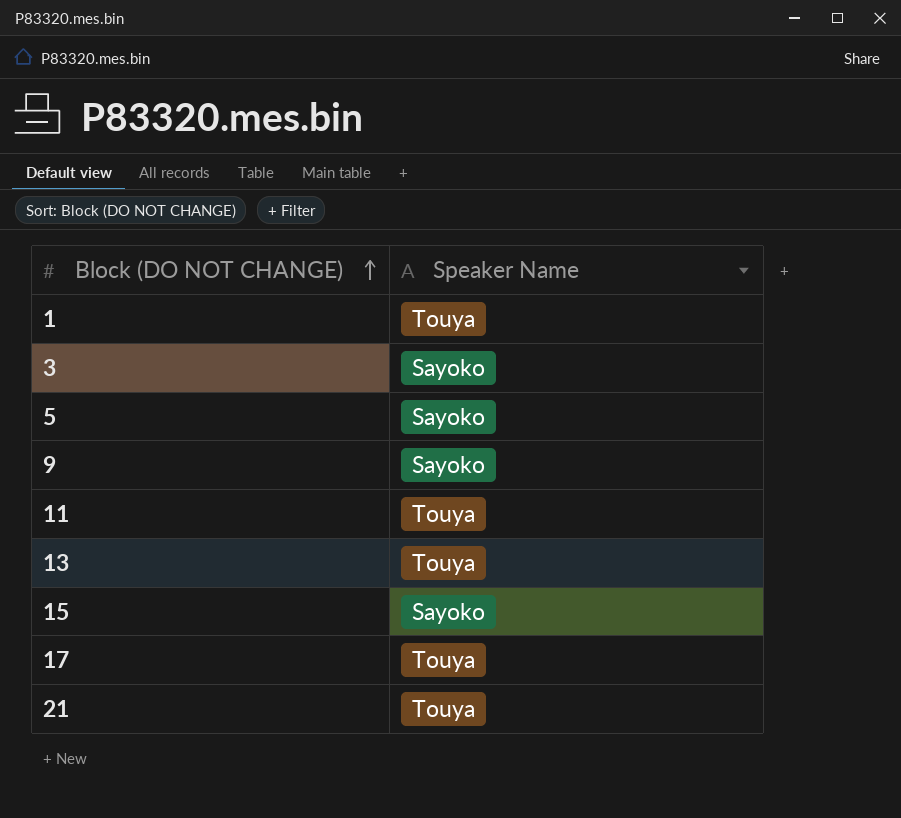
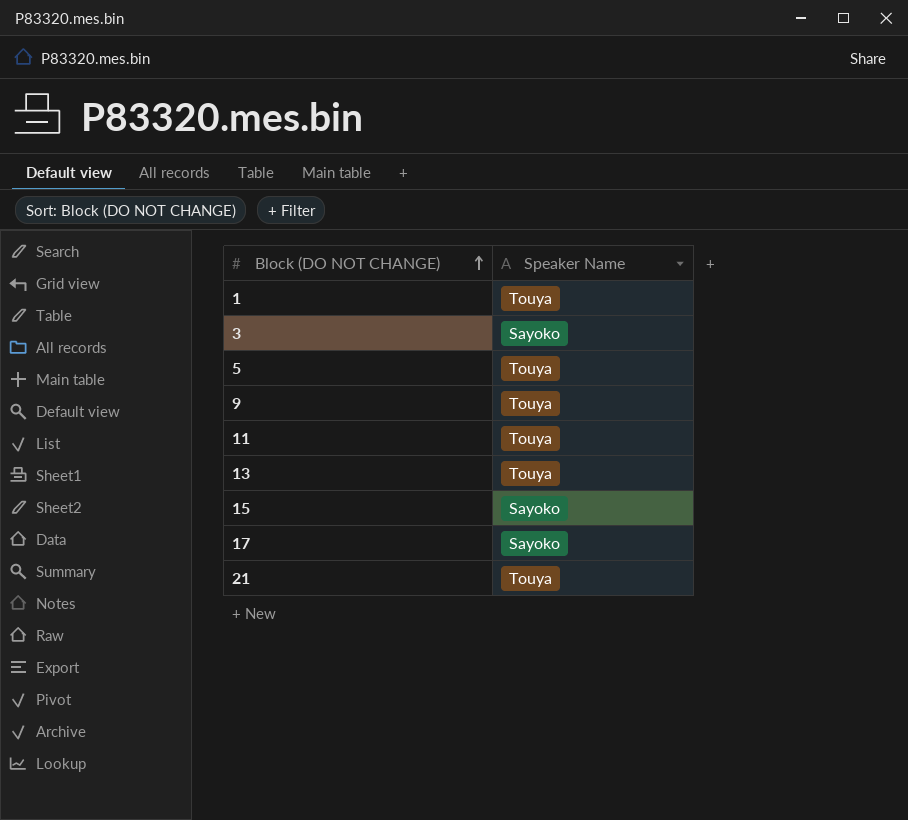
5 | Speaker Name: Sayoko -> Touya
9 | Speaker Name: Sayoko -> Touya
17 | Speaker Name: Touya -> Sayoko

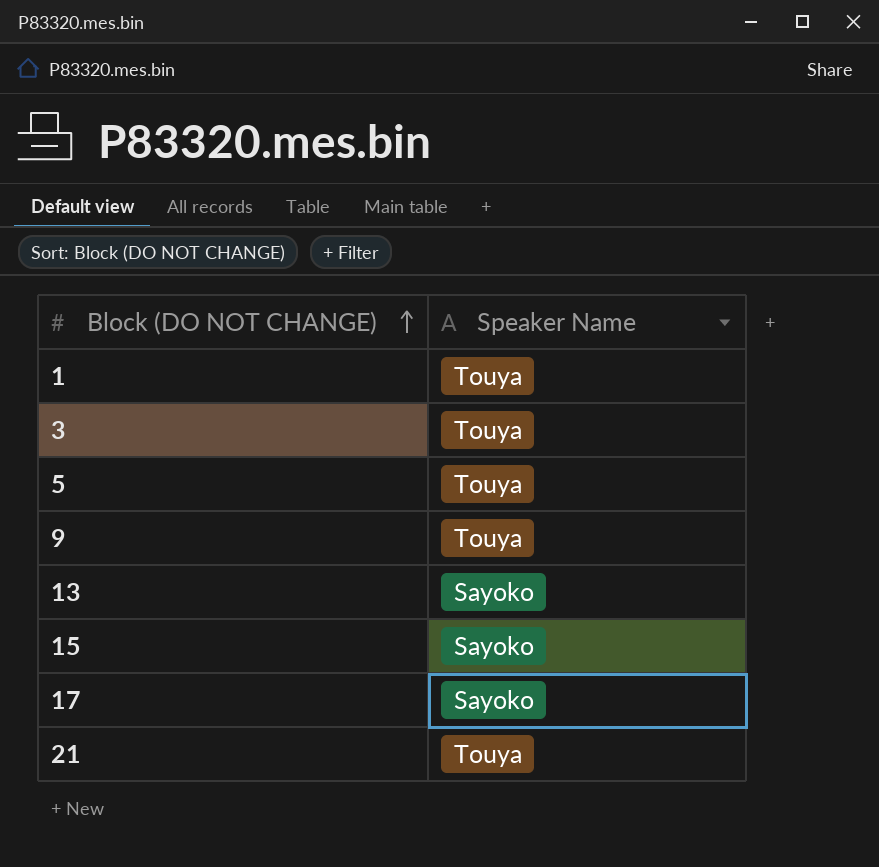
row 11: Touya -> none
3 | Speaker Name: Sayoko -> Touya
13 | Speaker Name: Touya -> Sayoko

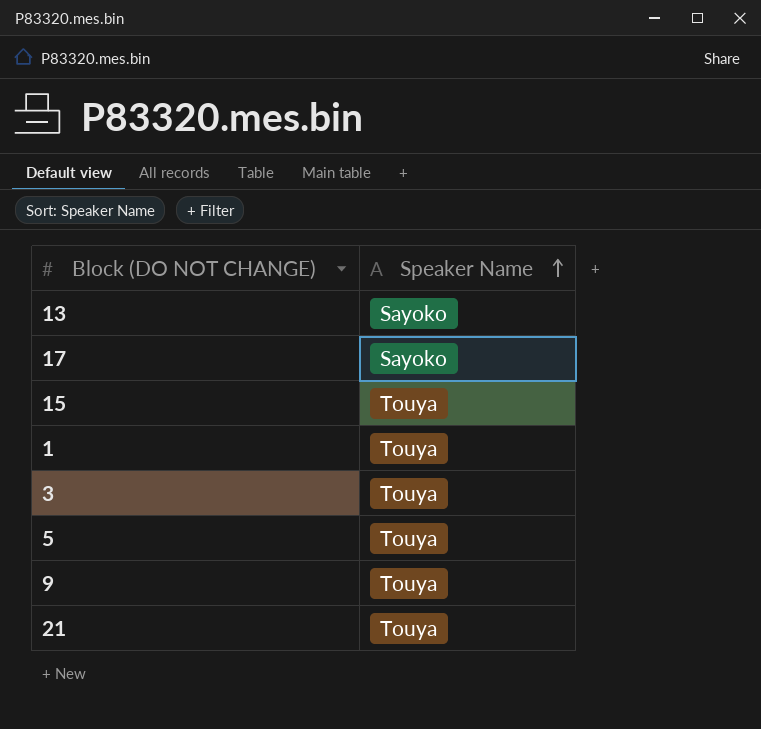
row order: Block (DO NOT CHANGE) ascending -> Speaker Name ascending
15 | Speaker Name: Sayoko -> Touya

